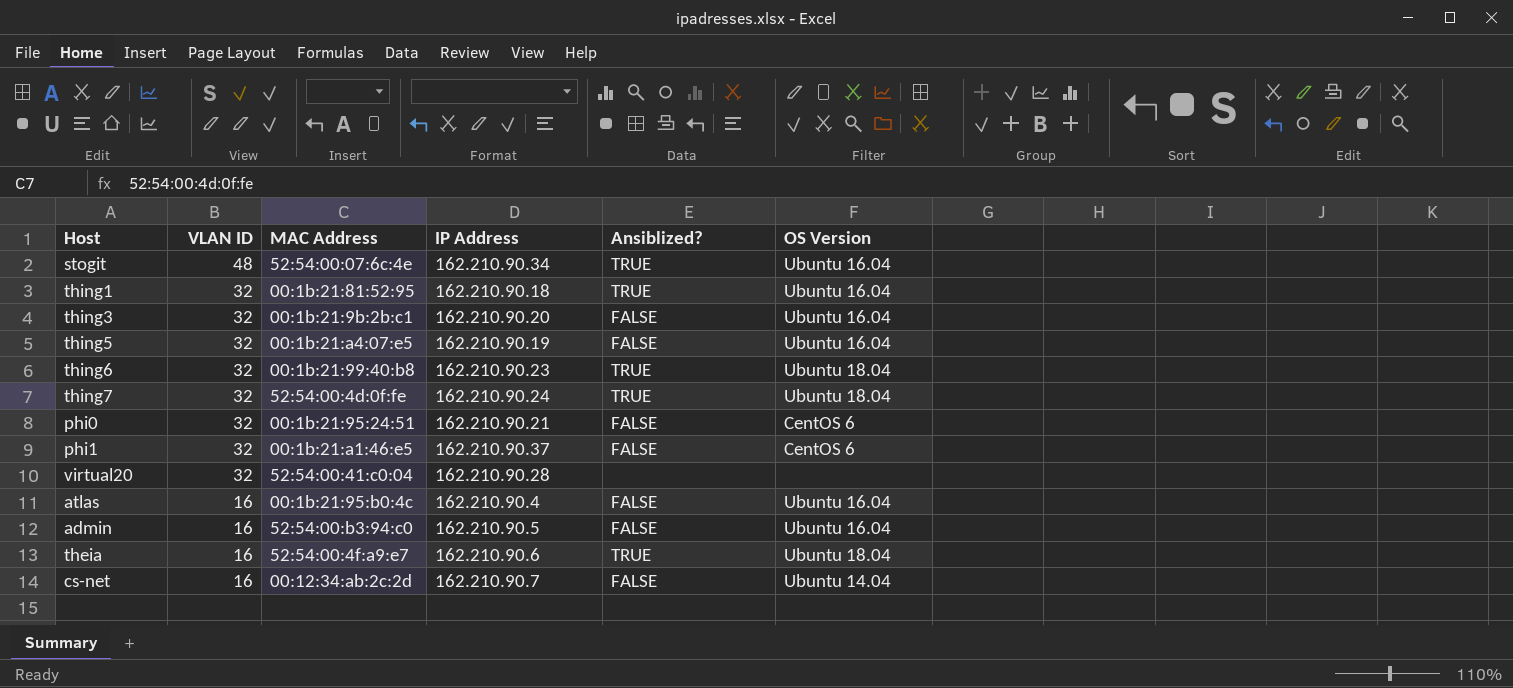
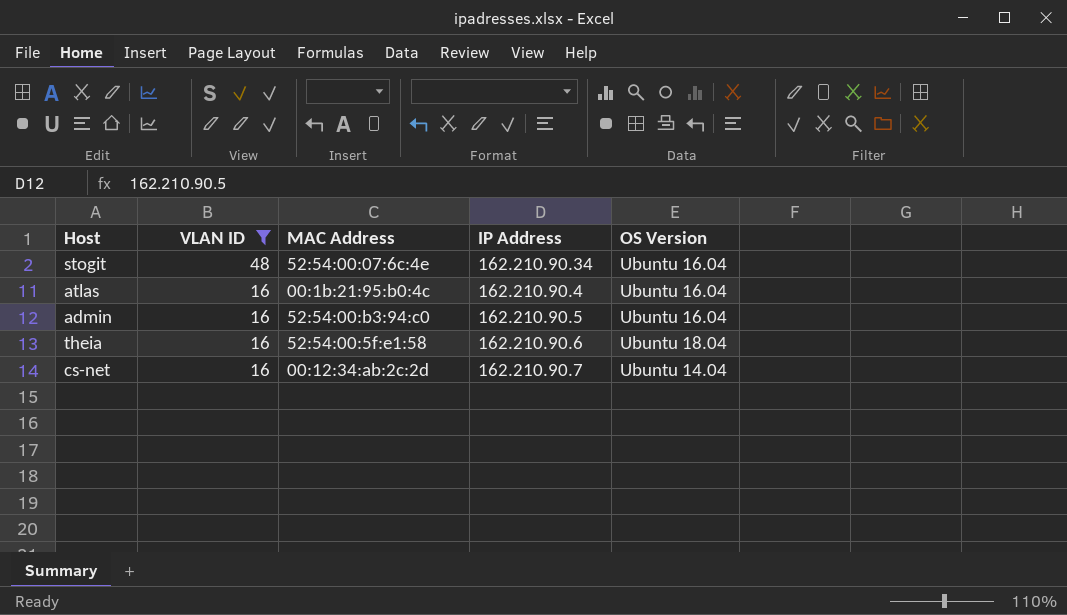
filter: none -> VLAN ID != 32
column Ansiblized? | position: 5 -> none
theia | MAC Address: 52:54:00:4f:a9:e7 -> 52:54:00:5f:e1:58

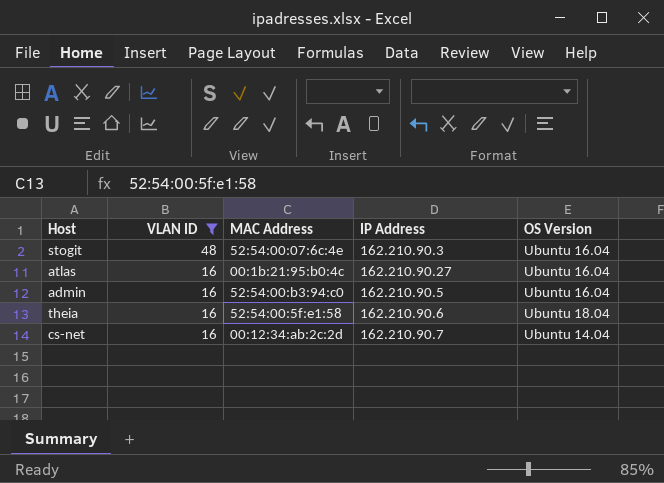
stogit | IP Address: 162.210.90.34 -> 162.210.90.3
atlas | IP Address: 162.210.90.4 -> 162.210.90.27

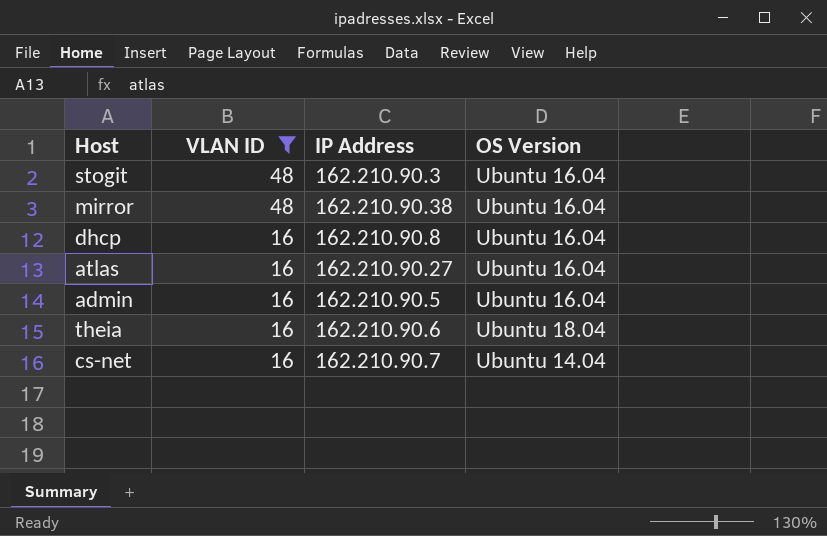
column MAC Address | position: 3 -> none
row mirror: none -> 48 | 162.210.90.38 | Ubuntu 16.04
row dhcp: none -> 16 | 162.210.90.8 | Ubuntu 16.04

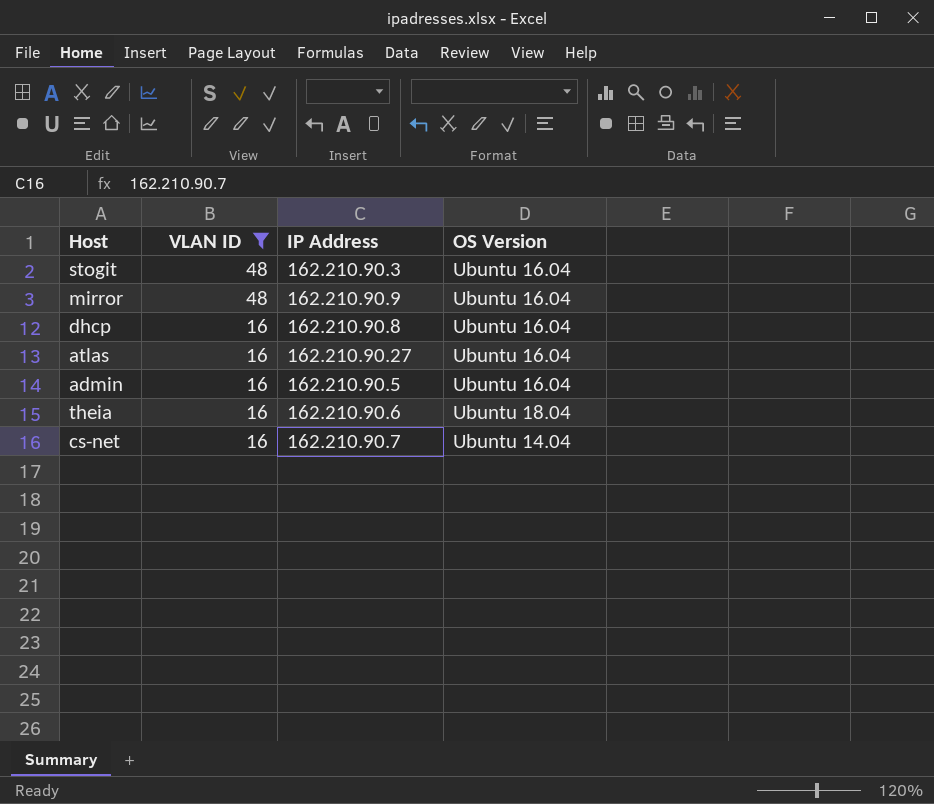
mirror | IP Address: 162.210.90.38 -> 162.210.90.9

